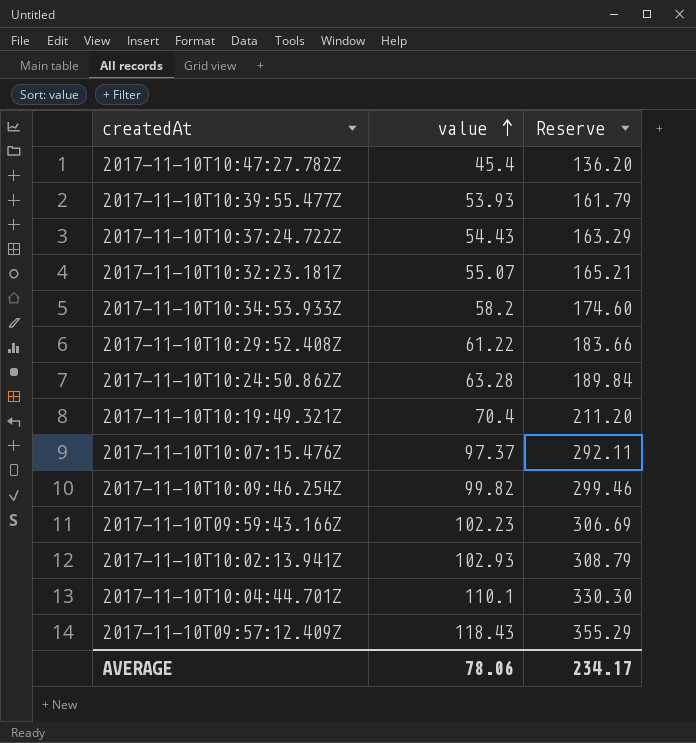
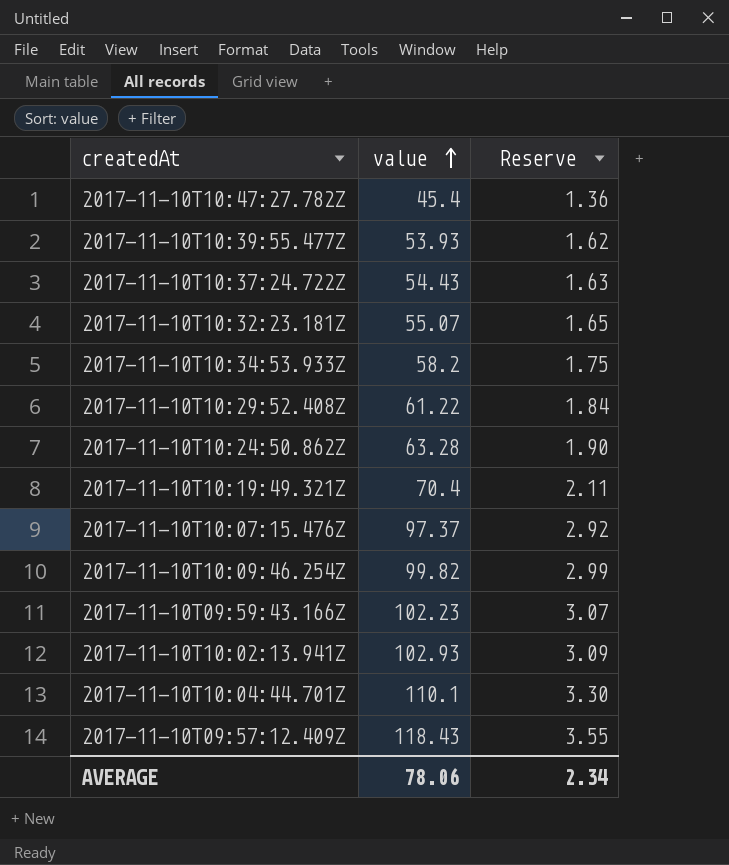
column Reserve | formula: [value] * 3 -> [value] * 0.03
AVERAGE | Reserve: 234.17 -> 2.34

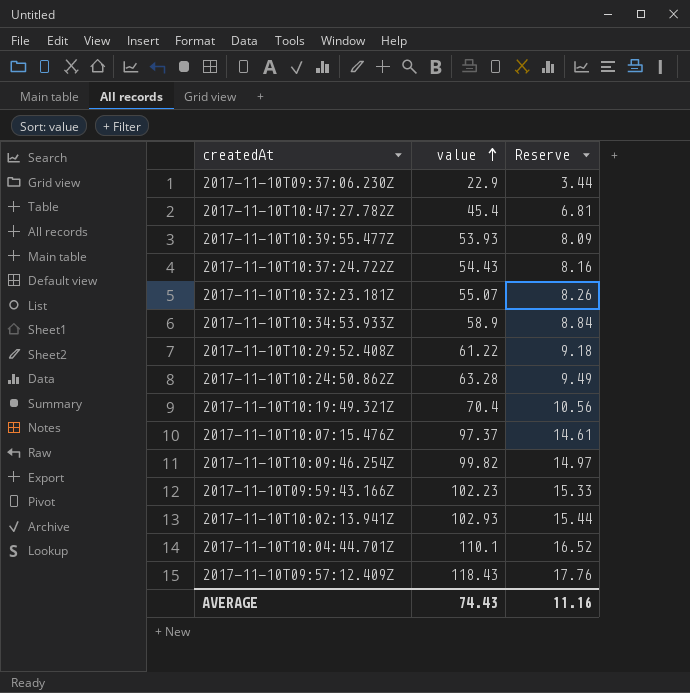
column Reserve | formula: [value] * 0.03 -> [value] * 0.15
row 2017-11-10T09:37:06.230Z: none -> 22.9 | 3.44
2017-11-10T10:34:53.933Z | value: 58.2 -> 58.9
AVERAGE | value: 78.06 -> 74.43
AVERAGE | Reserve: 2.34 -> 11.16

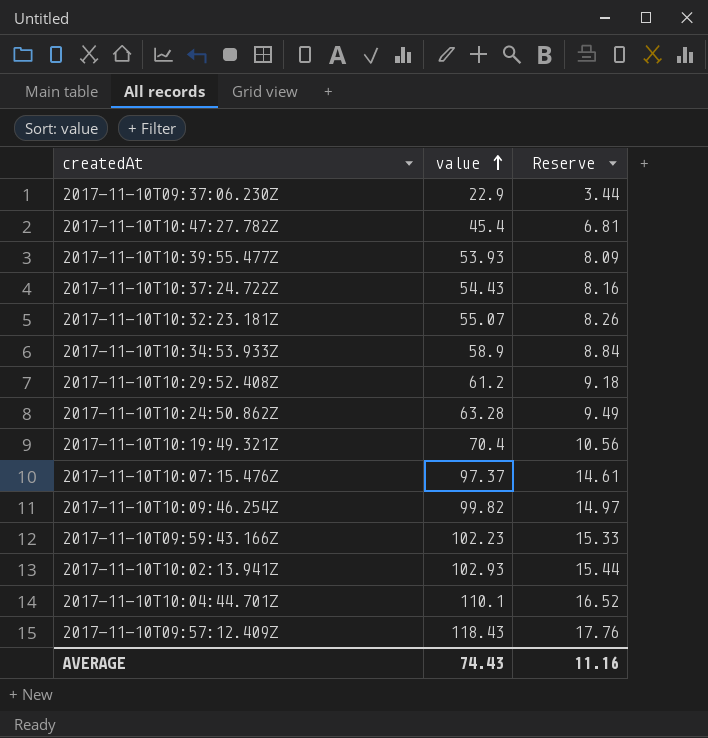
2017-11-10T10:29:52.408Z | value: 61.22 -> 61.2

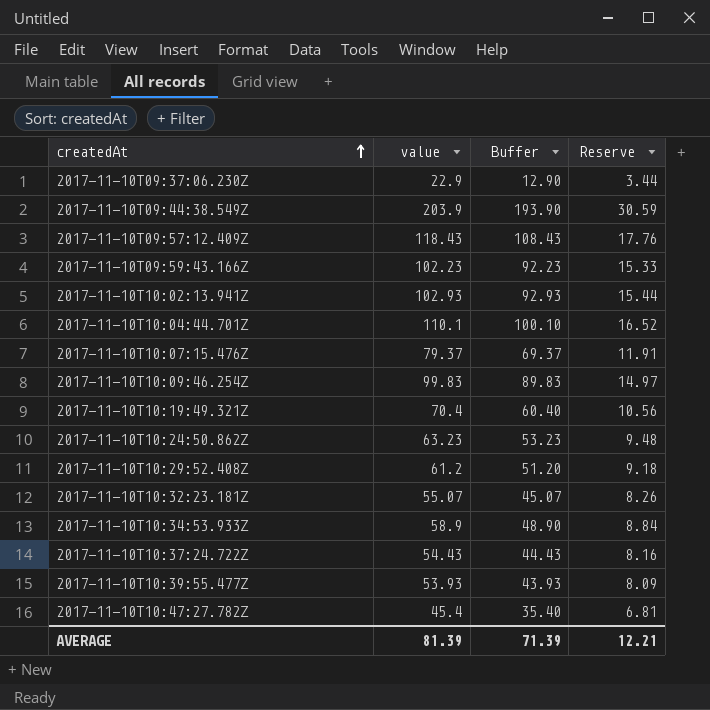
row order: value ascending -> createdAt ascending
column Buffer | formula: none -> [value] - 10
row 2017-11-10T09:44:38.549Z: none -> 203.9 | 193.90 | 30.59
2017-11-10T10:07:15.476Z | value: 97.37 -> 79.37
2017-11-10T10:07:15.476Z | Reserve: 14.61 -> 11.91
2017-11-10T10:09:46.254Z | value: 99.82 -> 99.83
2017-11-10T10:24:50.862Z | value: 63.28 -> 63.23
2017-11-10T10:24:50.862Z | Reserve: 9.49 -> 9.48
AVERAGE | value: 74.43 -> 81.39
AVERAGE | Reserve: 11.16 -> 12.21

